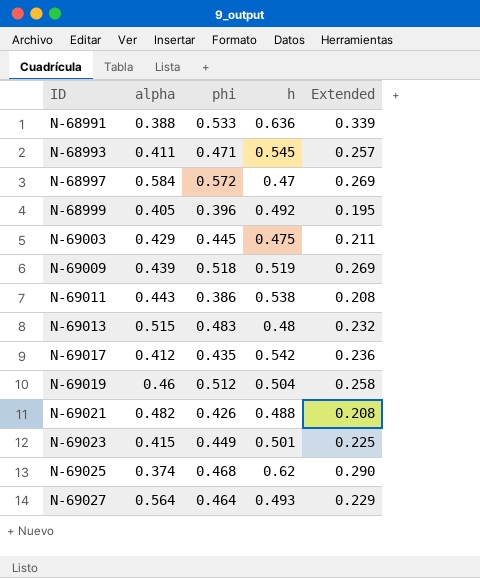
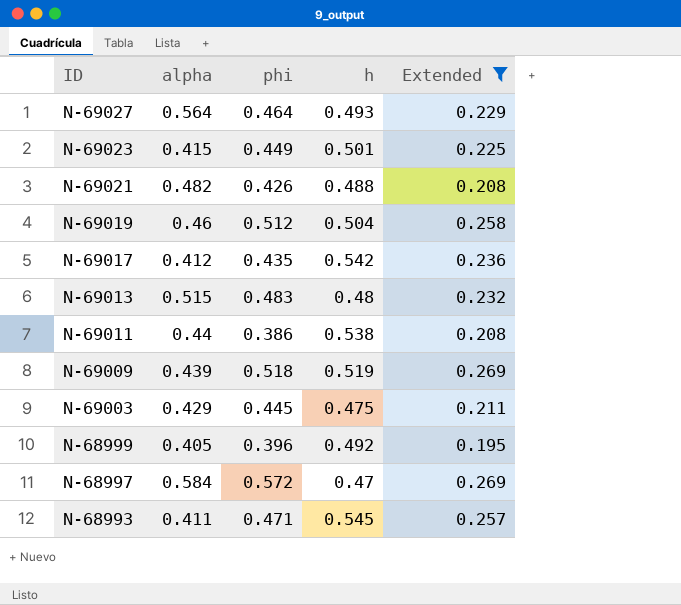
filter: none -> Extended <= 0.269
row order: ID ascending -> ID descending
N-69011 | alpha: 0.443 -> 0.44

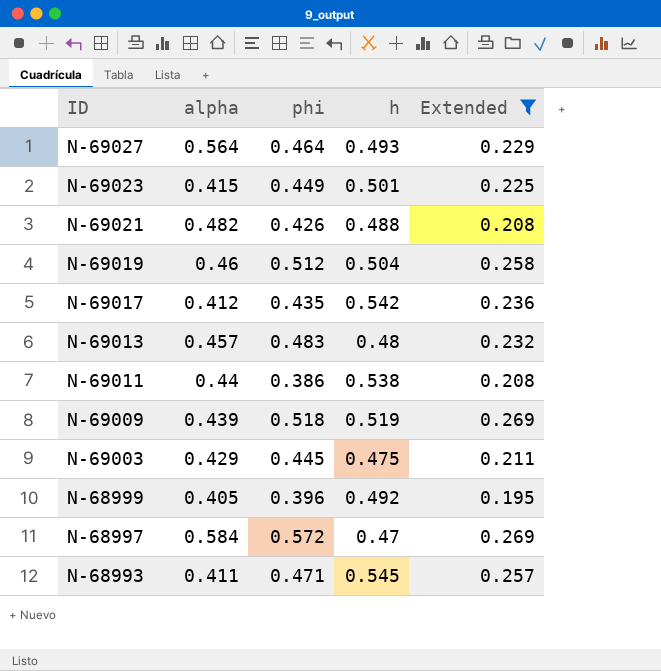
N-69013 | alpha: 0.515 -> 0.457

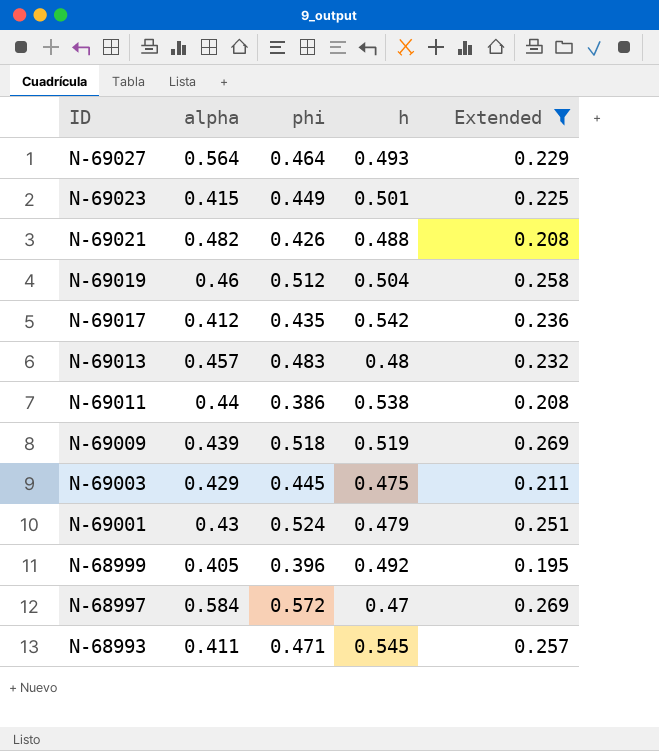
row N-69001: none -> 0.43 | 0.524 | 0.479 | 0.251

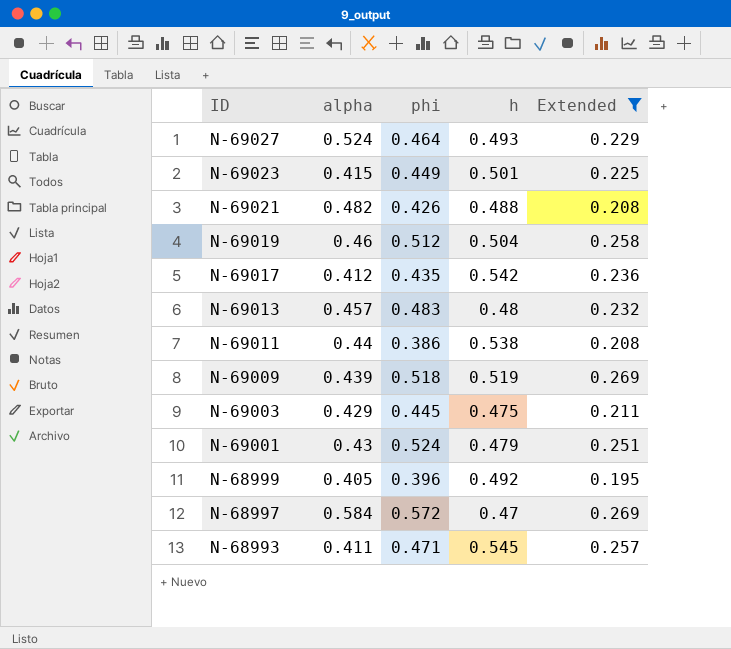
N-69027 | alpha: 0.564 -> 0.524

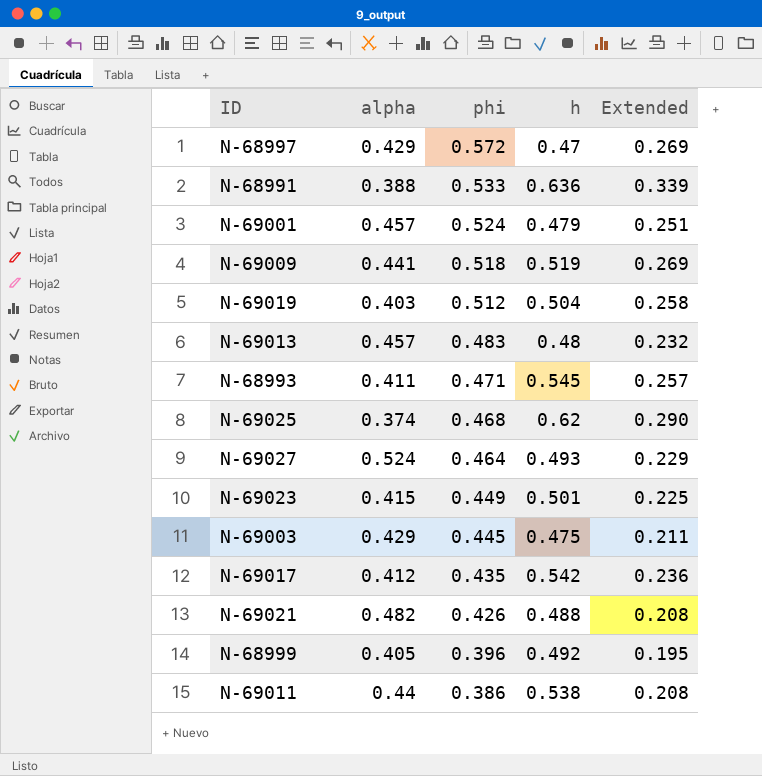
filter: Extended <= 0.269 -> none
row order: ID descending -> phi descending
N-68997 | alpha: 0.584 -> 0.429
N-69001 | alpha: 0.43 -> 0.457
N-69009 | alpha: 0.439 -> 0.441
N-69019 | alpha: 0.46 -> 0.403

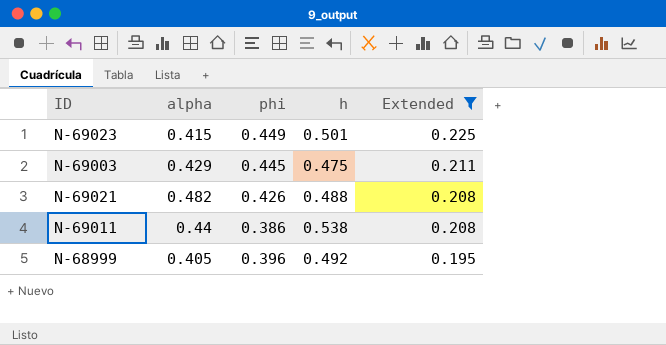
filter: none -> Extended <= 0.225
row order: phi descending -> Extended descending

